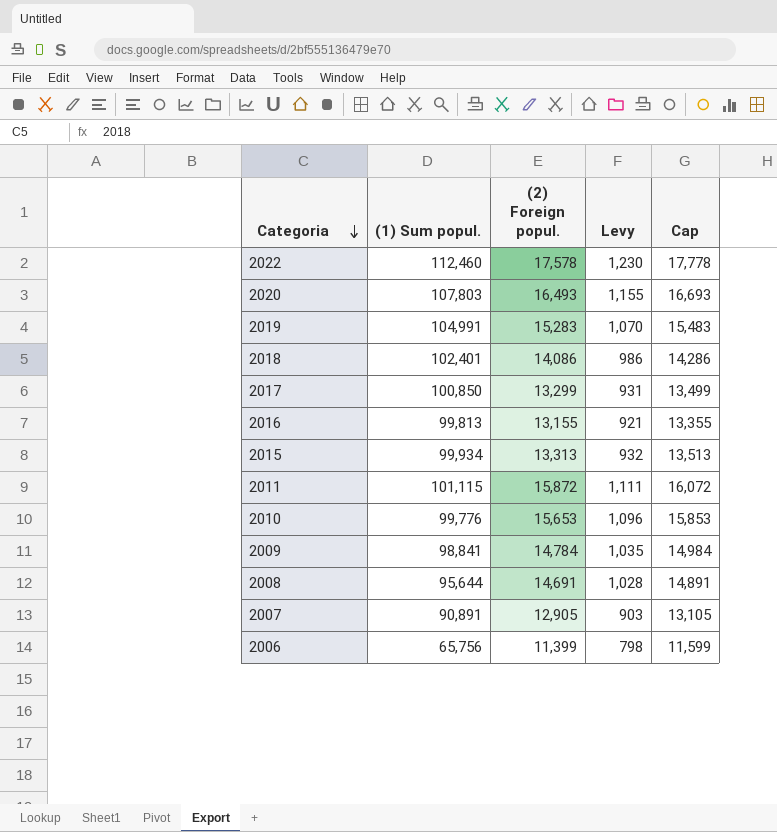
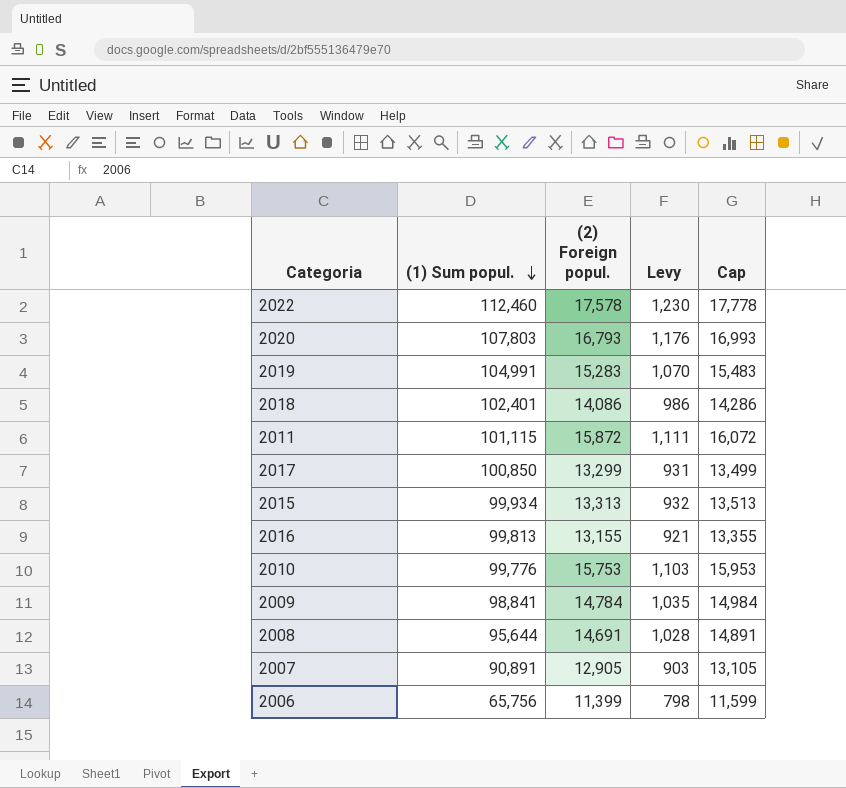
row order: Categoria descending -> (1) Sum popul. descending
2020 | (2) Foreign popul.: 16,493 -> 16,793
2020 | Levy: 1,155 -> 1,176
2020 | Cap: 16,693 -> 16,993
2010 | (2) Foreign popul.: 15,653 -> 15,753
2010 | Levy: 1,096 -> 1,103
2010 | Cap: 15,853 -> 15,953

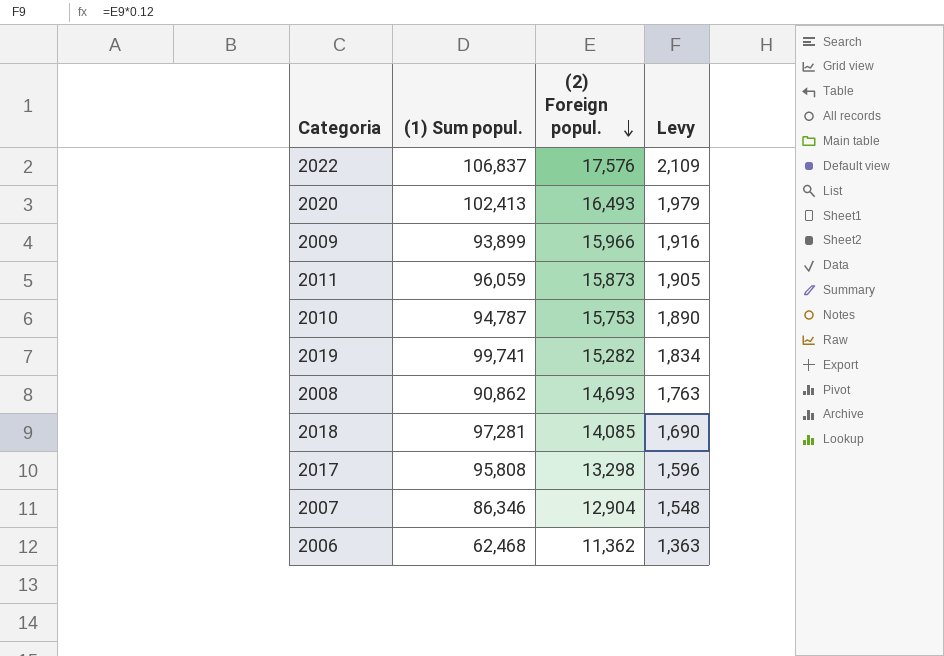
row order: (1) Sum popul. descending -> (2) Foreign popul. descending
column Cap | formula: [(2) Foreign popul.] + 200 -> none
column Levy | formula: [(2) Foreign popul.] * 0.07 -> [(2) Foreign popul.] * 0.12
row 2015: 99,934 | 13,313 | 932 | 13,513 -> none
row 2016: 99,813 | 13,155 | 921 | 13,355 -> none
2022 | (1) Sum popul.: 112,460 -> 106,837
2022 | (2) Foreign popul.: 17,578 -> 17,576
2020 | (1) Sum popul.: 107,803 -> 102,413
2020 | (2) Foreign popul.: 16,793 -> 16,493
2009 | (1) Sum popul.: 98,841 -> 93,899
2009 | (2) Foreign popul.: 14,784 -> 15,966
2011 | (1) Sum popul.: 101,115 -> 96,059
2011 | (2) Foreign popul.: 15,872 -> 15,873
2010 | (1) Sum popul.: 99,776 -> 94,787
2019 | (1) Sum popul.: 104,991 -> 99,741
2019 | (2) Foreign popul.: 15,283 -> 15,282
2008 | (1) Sum popul.: 95,644 -> 90,862
2008 | (2) Foreign popul.: 14,691 -> 14,693
2018 | (1) Sum popul.: 102,401 -> 97,281
2018 | (2) Foreign popul.: 14,086 -> 14,085
2017 | (1) Sum popul.: 100,850 -> 95,808
2017 | (2) Foreign popul.: 13,299 -> 13,298
2007 | (1) Sum popul.: 90,891 -> 86,346
2007 | (2) Foreign popul.: 12,905 -> 12,904
2006 | (1) Sum popul.: 65,756 -> 62,468
2006 | (2) Foreign popul.: 11,399 -> 11,362

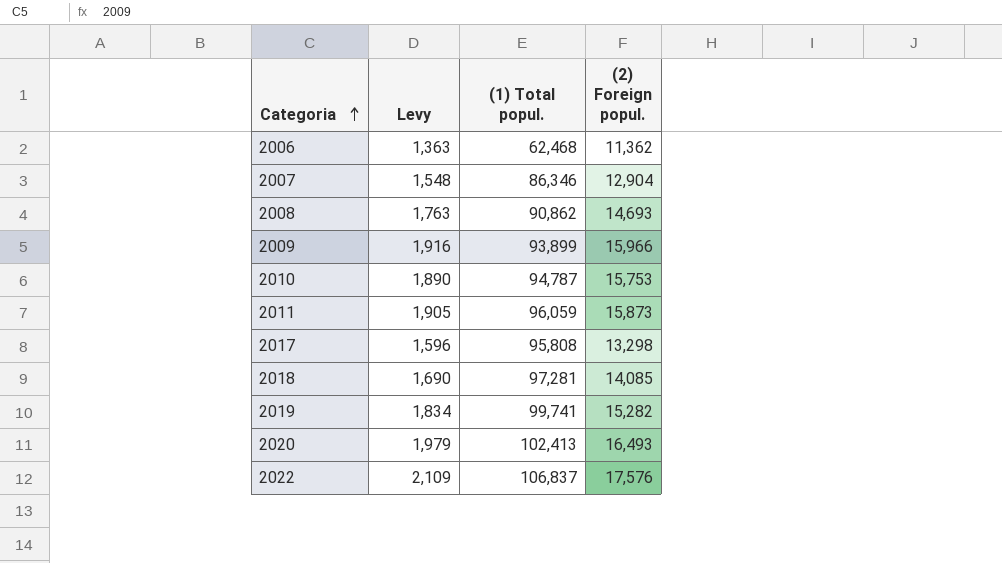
row order: (2) Foreign popul. descending -> Categoria ascending
column Levy | position: 4 -> 2
column name: (1) Sum popul. -> (1) Total popul.

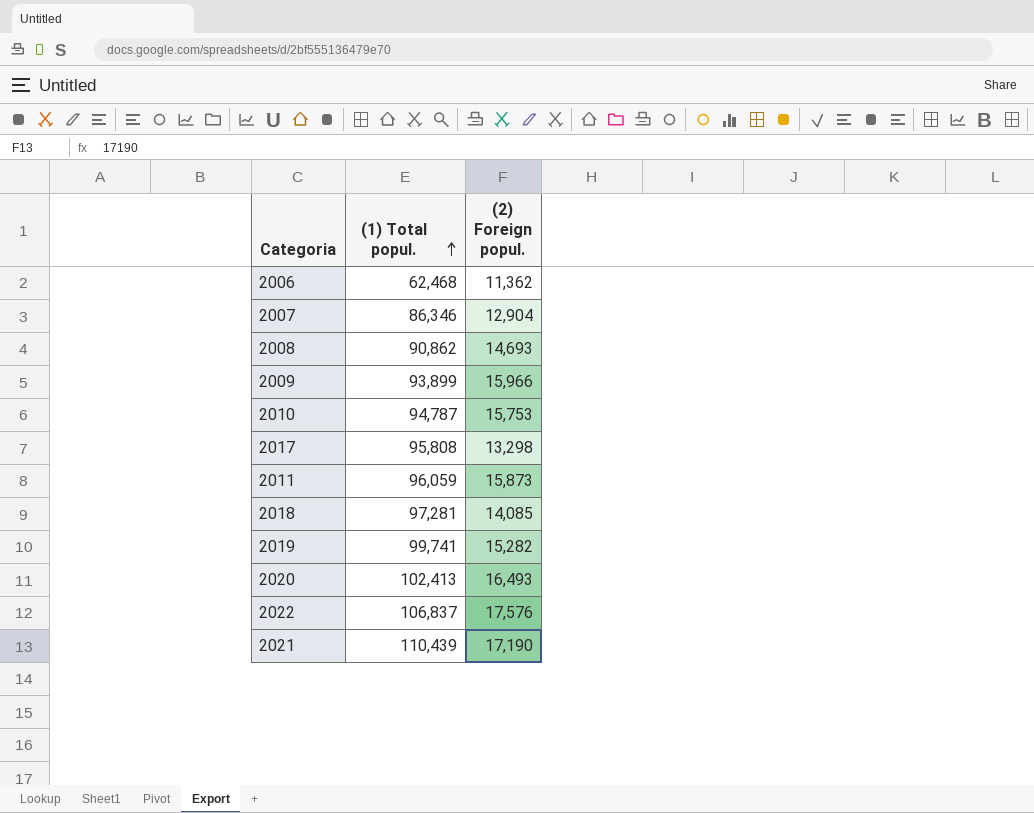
row order: Categoria ascending -> (1) Total popul. ascending
column Levy | formula: [(2) Foreign popul.] * 0.12 -> none
row 2021: none -> 110,439 | 17,190

